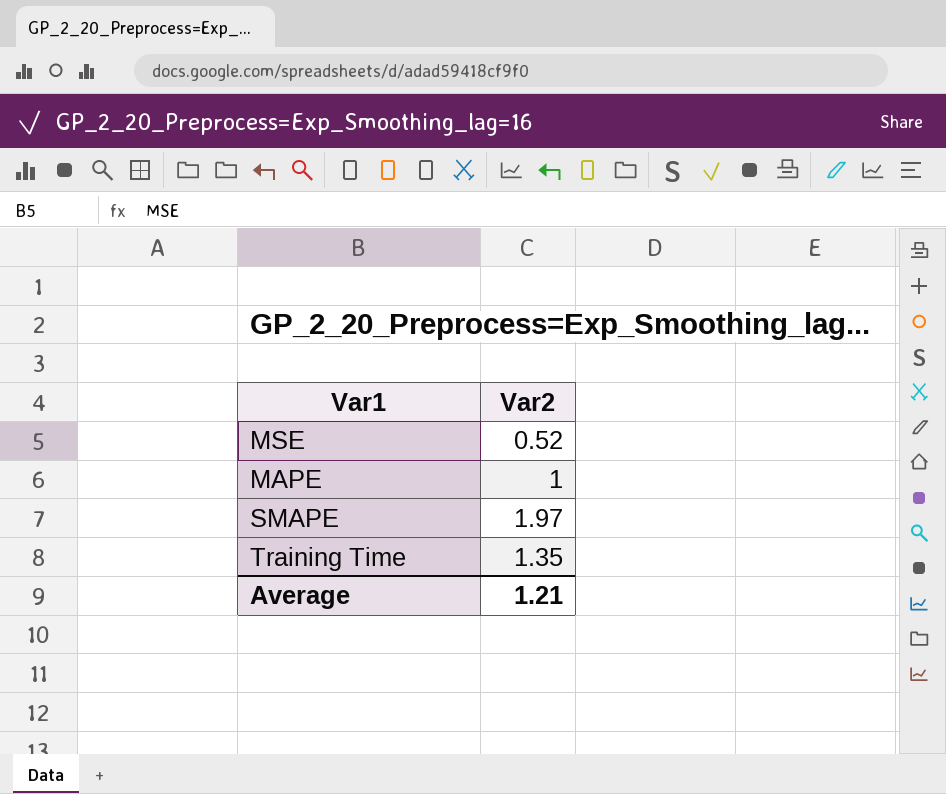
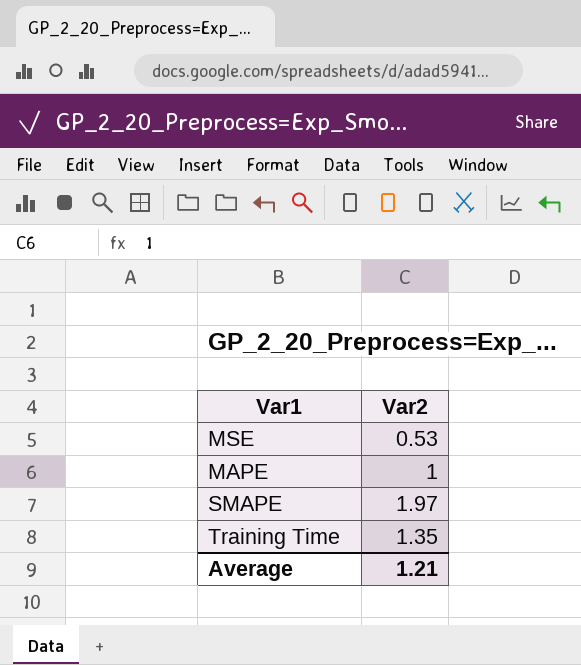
MSE | Var2: 0.52 -> 0.53

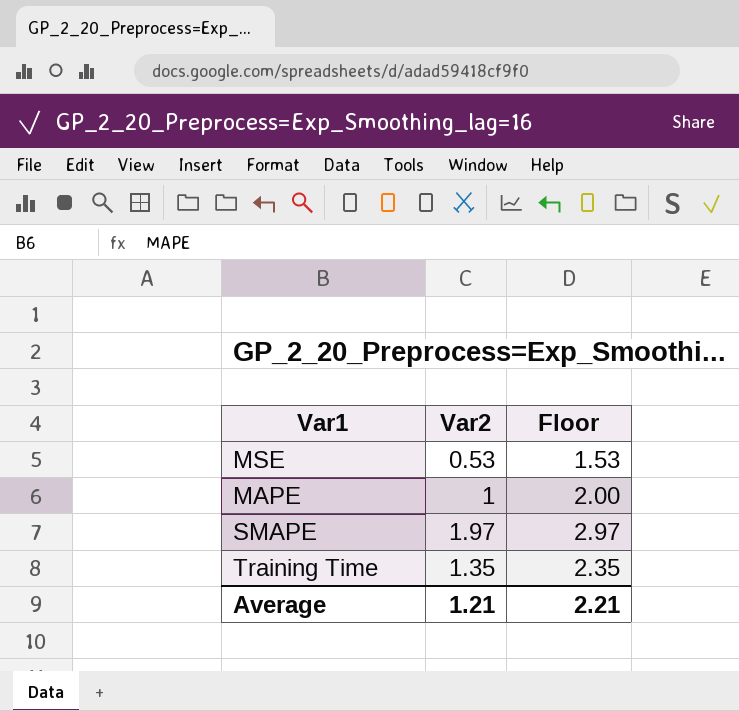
column Floor | formula: none -> [Var2] + 1

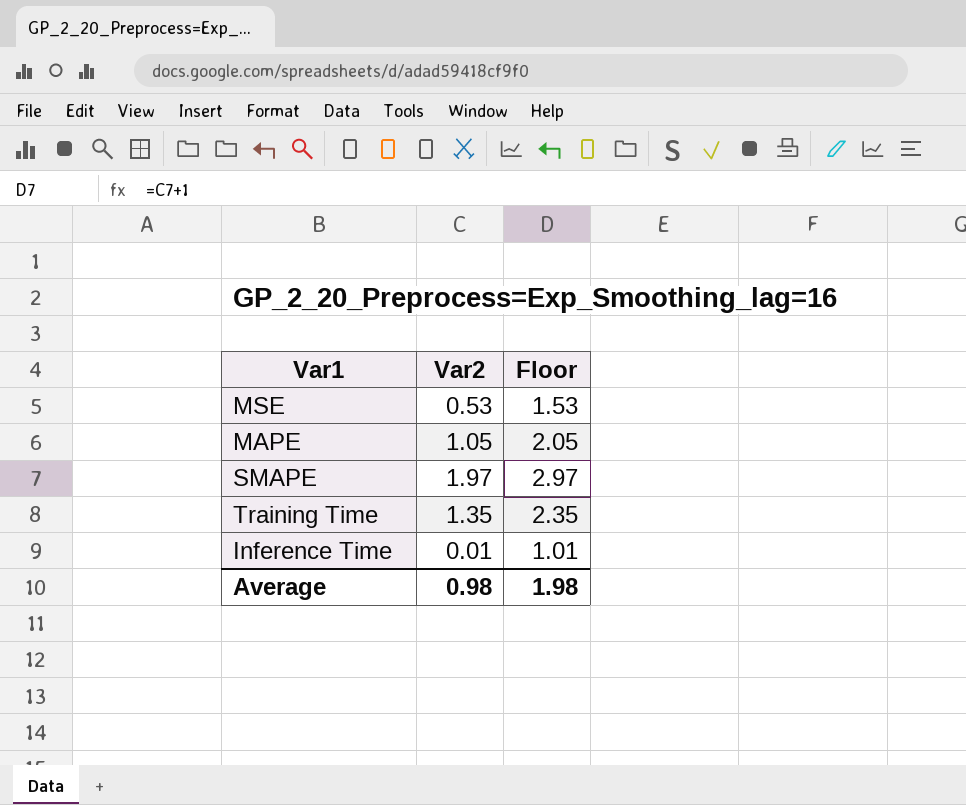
MAPE | Var2: 1 -> 1.05
MAPE | Floor: 2.00 -> 2.05
row Inference Time: none -> 0.01 | 1.01
Average | Var2: 1.21 -> 0.98
Average | Floor: 2.21 -> 1.98

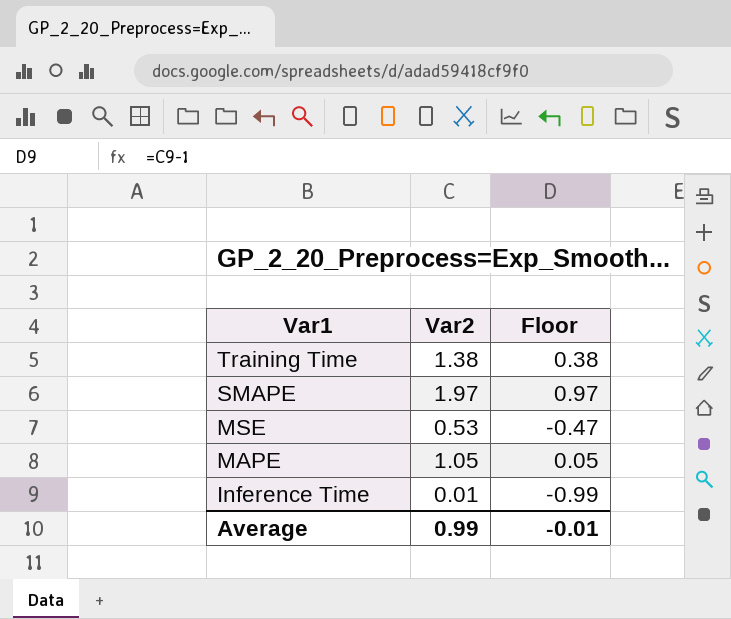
row order: none -> Var1 descending
column Floor | formula: [Var2] + 1 -> [Var2] - 1
Training Time | Var2: 1.35 -> 1.38
Average | Var2: 0.98 -> 0.99
Average | Floor: 1.98 -> -0.01

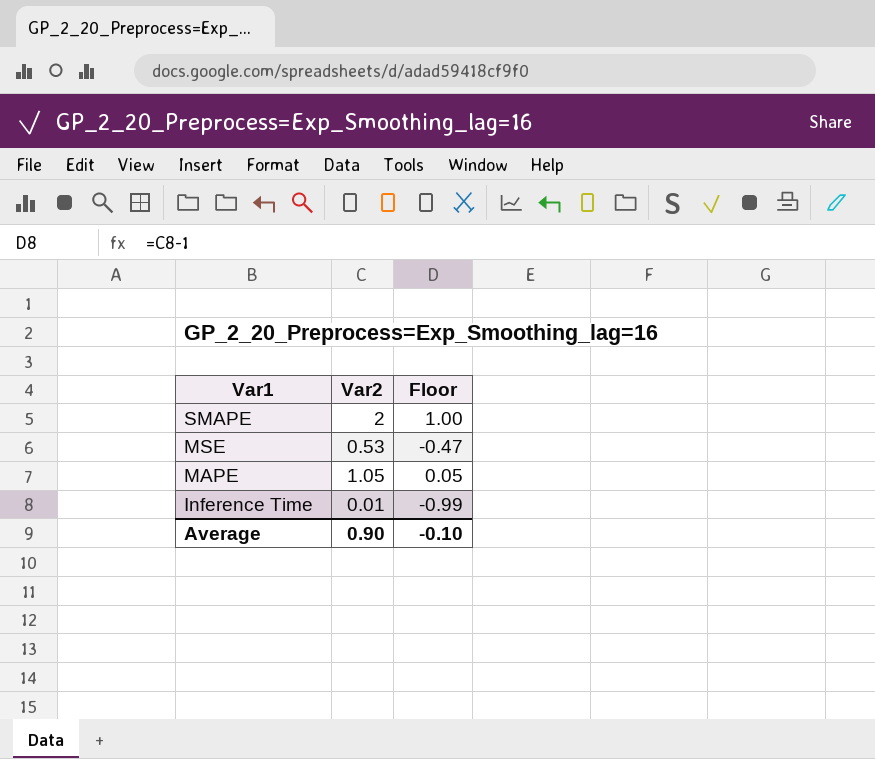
row Training Time: 1.38 | 0.38 -> none
SMAPE | Var2: 1.97 -> 2
SMAPE | Floor: 0.97 -> 1.00
Average | Var2: 0.99 -> 0.90
Average | Floor: -0.01 -> -0.10

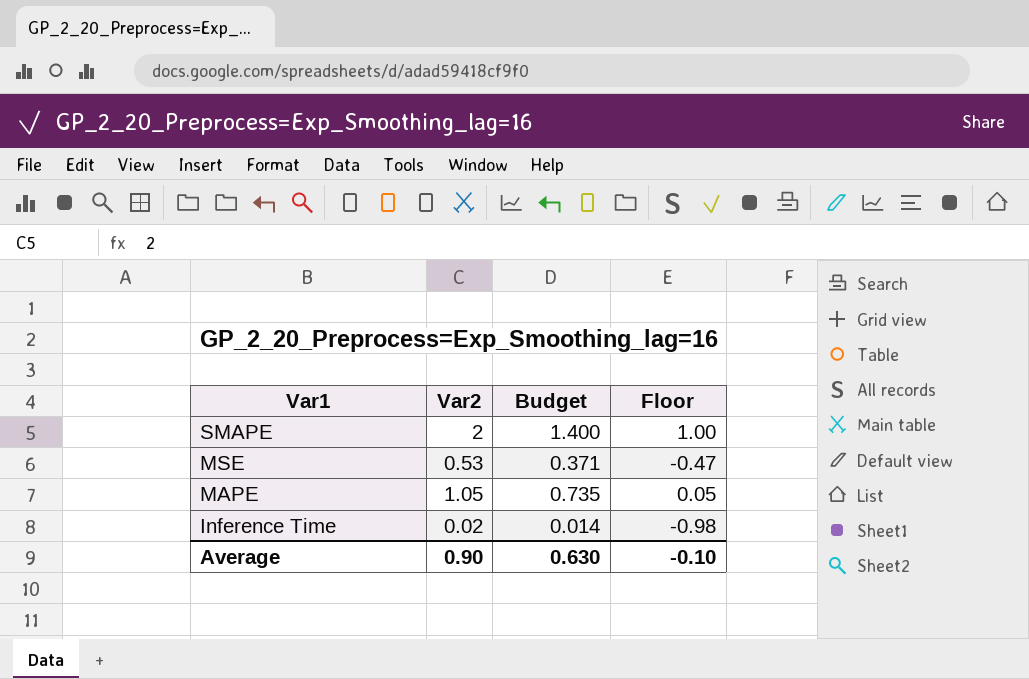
column Budget | formula: none -> [Var2] * 0.7
Inference Time | Var2: 0.01 -> 0.02
Inference Time | Floor: -0.99 -> -0.98

